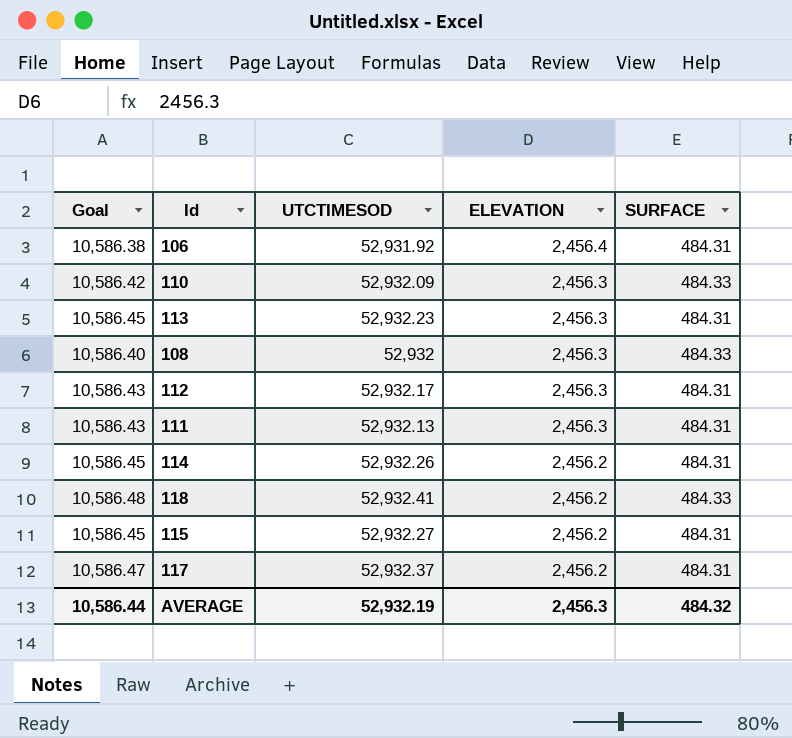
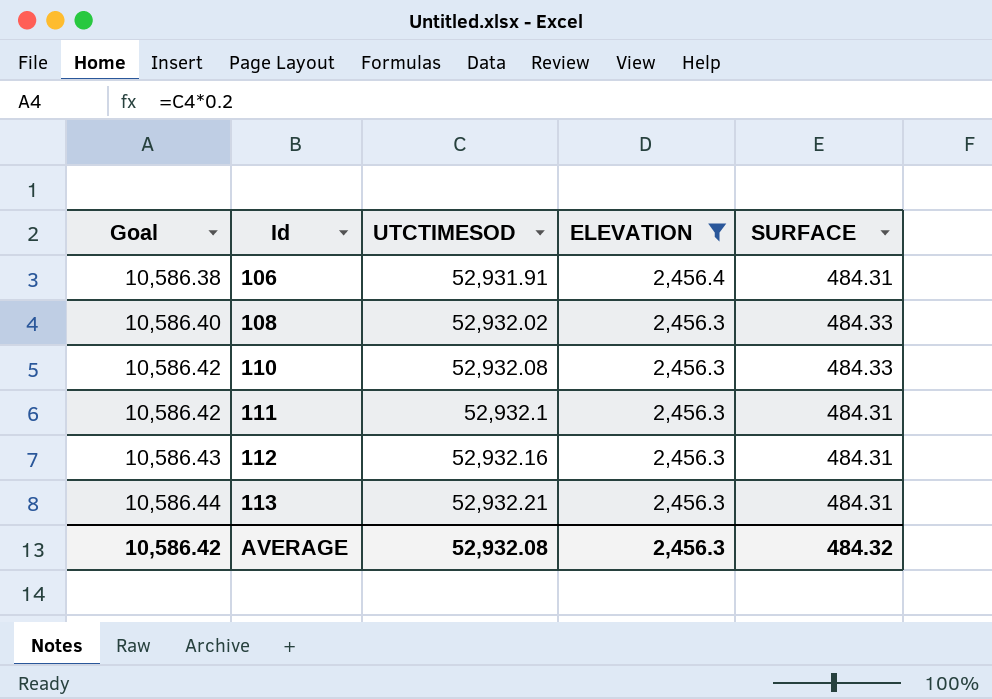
filter: none -> ELEVATION != 2,456.2
row order: ELEVATION descending -> Goal ascending
106 | UTCTIMESOD: 52,931.92 -> 52,931.91
108 | UTCTIMESOD: 52,932 -> 52,932.02
110 | UTCTIMESOD: 52,932.09 -> 52,932.08
111 | Goal: 10,586.43 -> 10,586.42
111 | UTCTIMESOD: 52,932.13 -> 52,932.1
112 | UTCTIMESOD: 52,932.17 -> 52,932.16
113 | Goal: 10,586.45 -> 10,586.44
113 | UTCTIMESOD: 52,932.23 -> 52,932.21
AVERAGE | Goal: 10,586.44 -> 10,586.42
AVERAGE | UTCTIMESOD: 52,932.19 -> 52,932.08

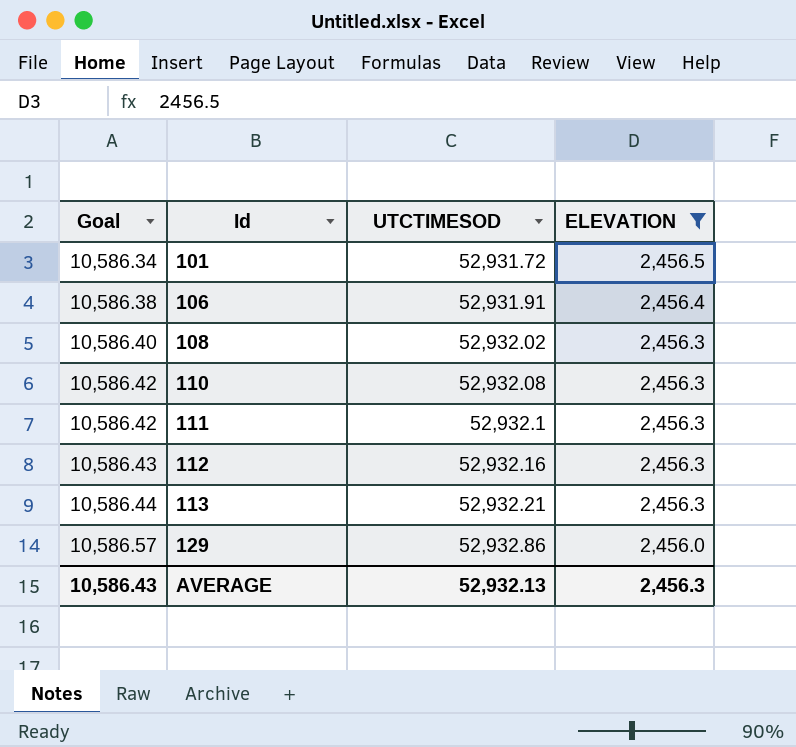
column SURFACE | position: 5 -> none
row 101: none -> 10,586.34 | 52,931.72 | 2,456.5
row 129: none -> 10,586.57 | 52,932.86 | 2,456.0
AVERAGE | Goal: 10,586.42 -> 10,586.43
AVERAGE | UTCTIMESOD: 52,932.08 -> 52,932.13

